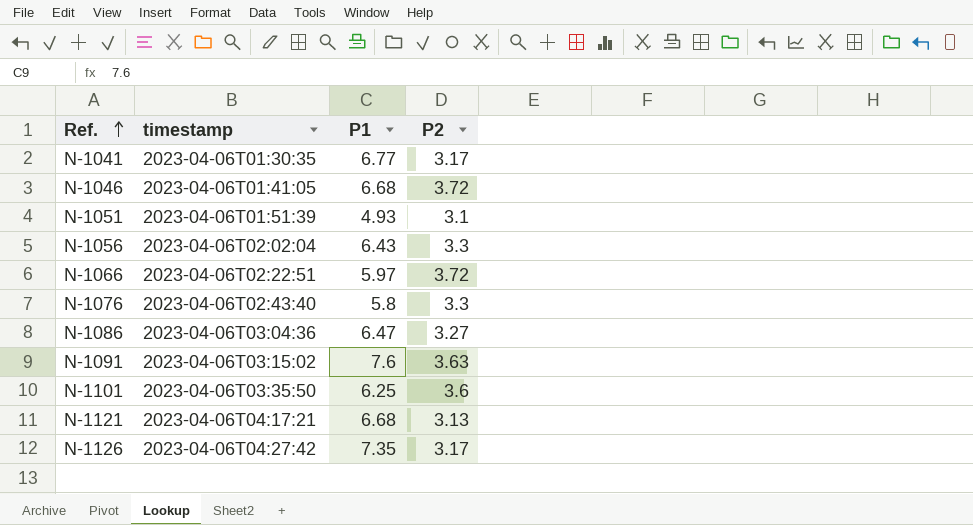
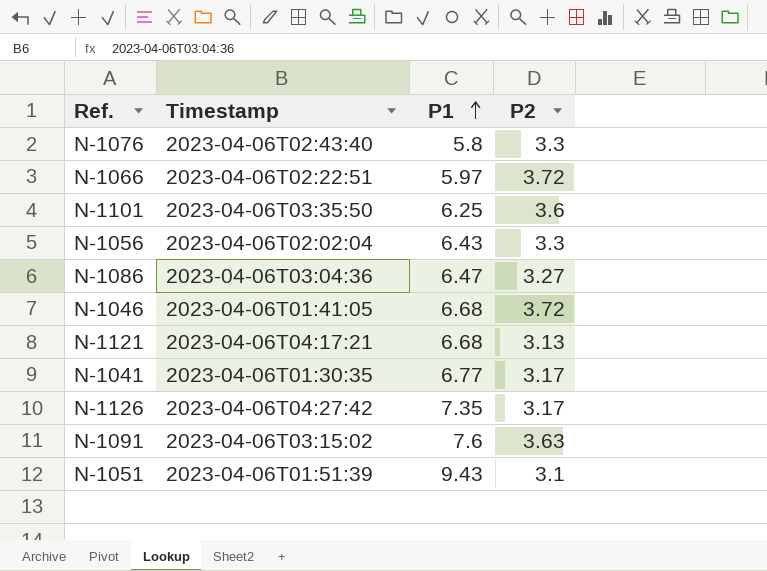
row order: Ref. ascending -> P1 ascending
column name: timestamp -> Timestamp
N-1051 | P1: 4.93 -> 9.43

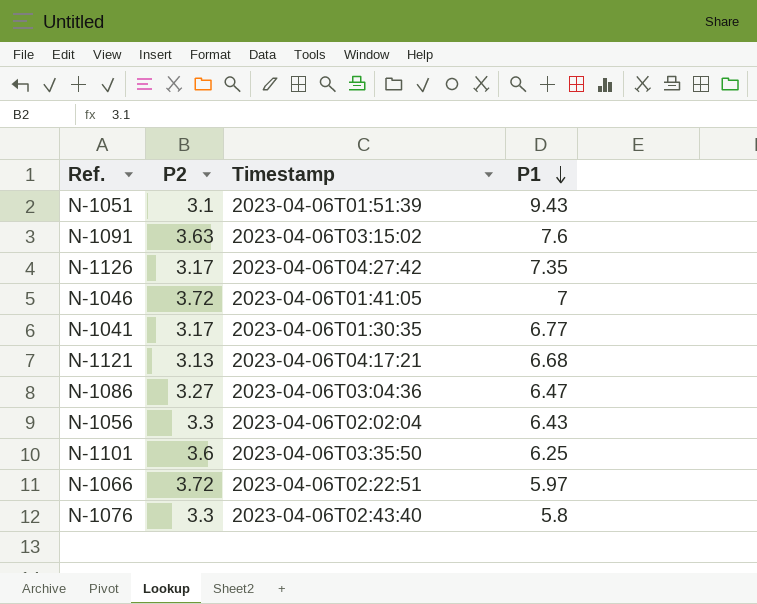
row order: P1 ascending -> P1 descending
column P2 | position: 4 -> 2
N-1046 | P1: 6.68 -> 7

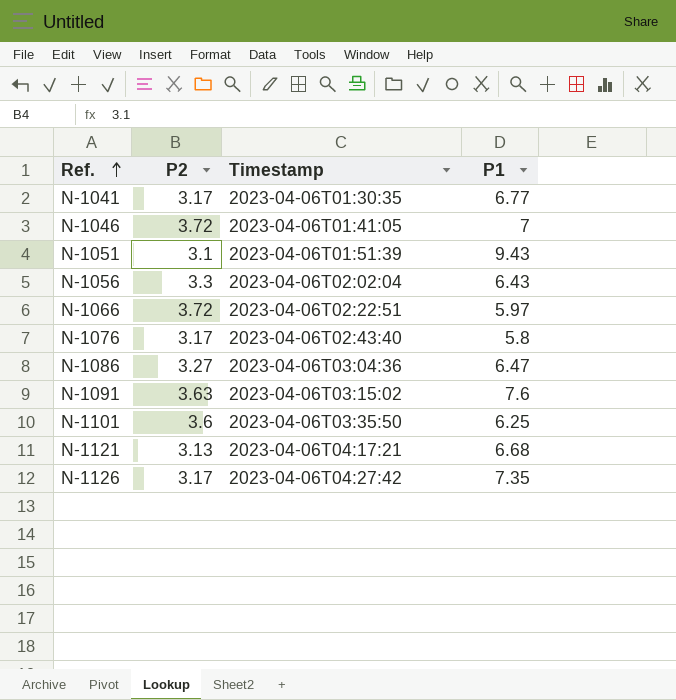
row order: P1 descending -> Ref. ascending
N-1076 | P2: 3.3 -> 3.17

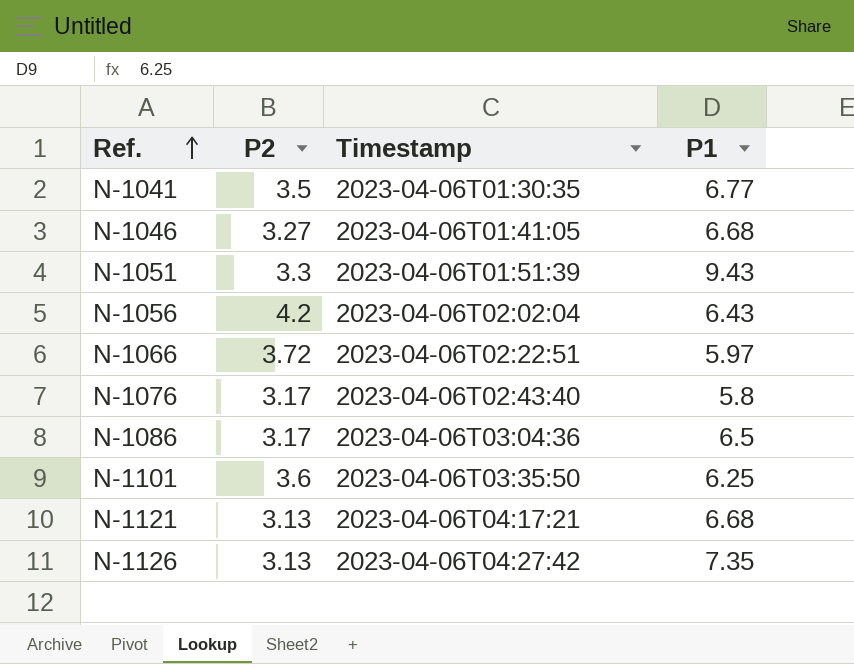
row N-1091: 3.63 | 2023-04-06T03:15:02 | 7.6 -> none
N-1041 | P2: 3.17 -> 3.5
N-1046 | P2: 3.72 -> 3.27
N-1046 | P1: 7 -> 6.68
N-1051 | P2: 3.1 -> 3.3
N-1056 | P2: 3.3 -> 4.2
N-1086 | P2: 3.27 -> 3.17
N-1086 | P1: 6.47 -> 6.5
N-1126 | P2: 3.17 -> 3.13

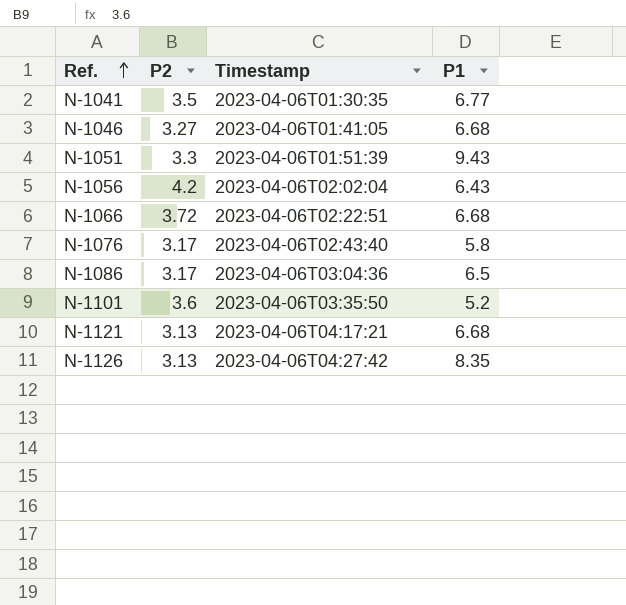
N-1066 | P1: 5.97 -> 6.68
N-1101 | P1: 6.25 -> 5.2
N-1126 | P1: 7.35 -> 8.35

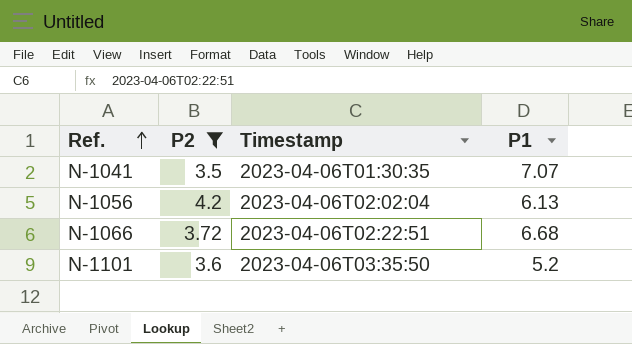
filter: none -> P2 >= 3.5
N-1041 | P1: 6.77 -> 7.07
N-1056 | P1: 6.43 -> 6.13

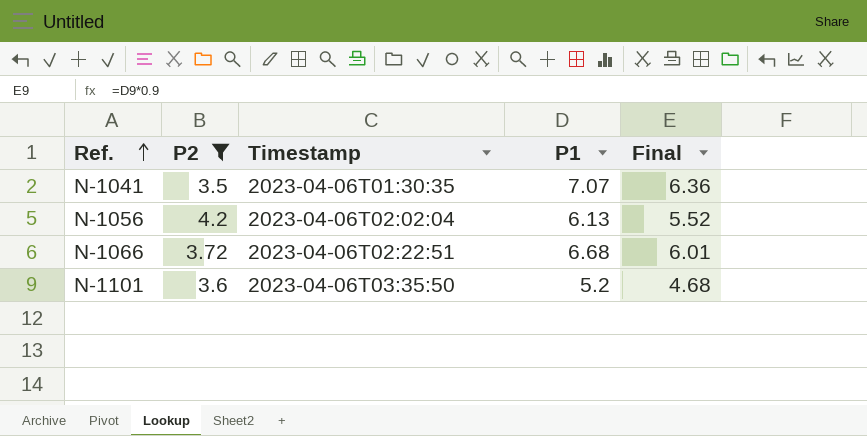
column Final | formula: none -> [P1] * 0.9

